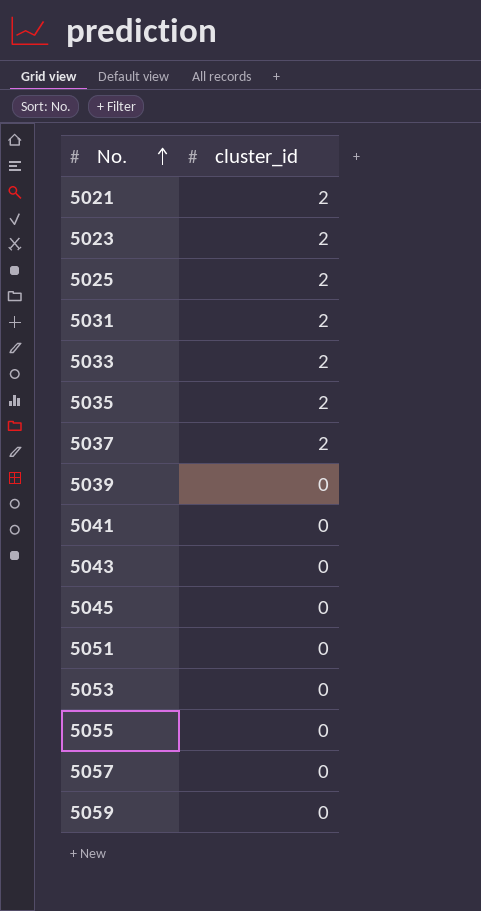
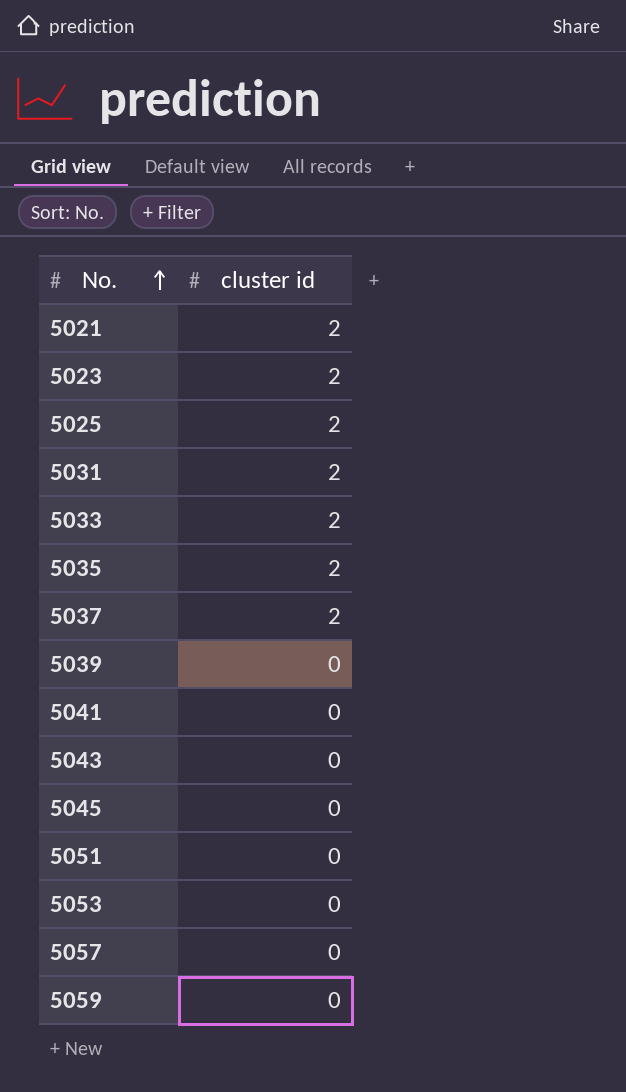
column name: cluster_id -> cluster id
row 5055: 0 -> none

